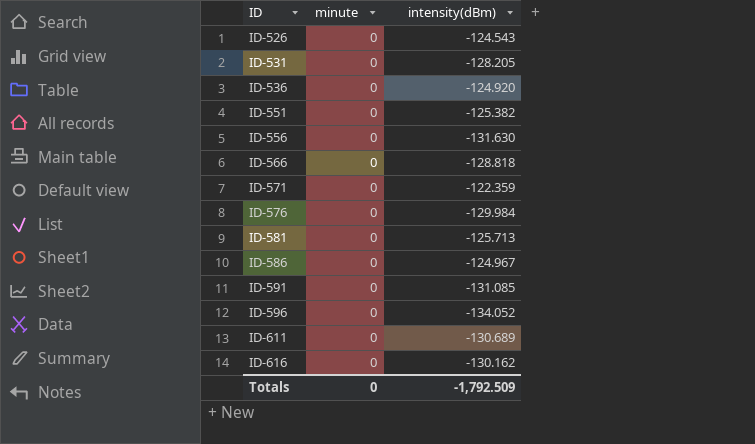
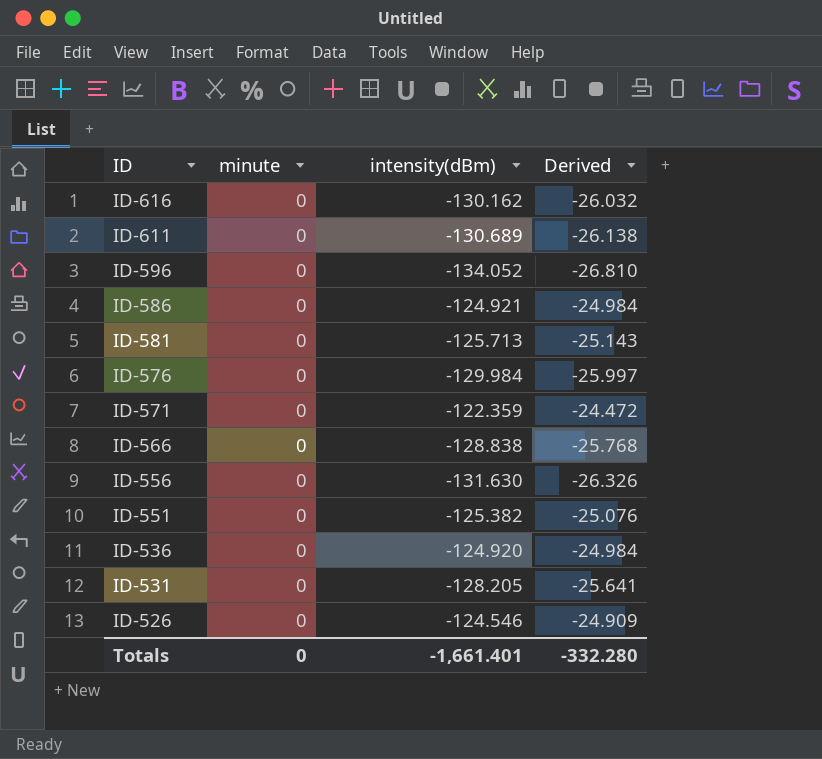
row order: ID ascending -> ID descending
column Derived | formula: none -> [intensity(dBm)] * 0.2
row ID-591: 0 | -131.085 -> none
ID-586 | intensity(dBm): -124.967 -> -124.921
ID-566 | intensity(dBm): -128.818 -> -128.838
ID-526 | intensity(dBm): -124.543 -> -124.546
Totals | intensity(dBm): -1,792.509 -> -1,661.401

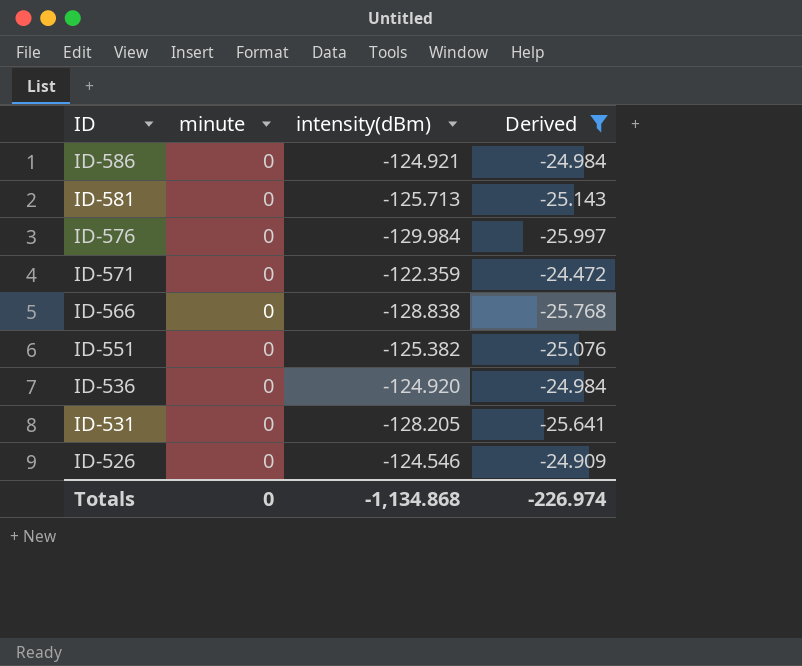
filter: none -> Derived >= -25.997
Totals | intensity(dBm): -1,661.401 -> -1,134.868
Totals | Derived: -332.280 -> -226.974

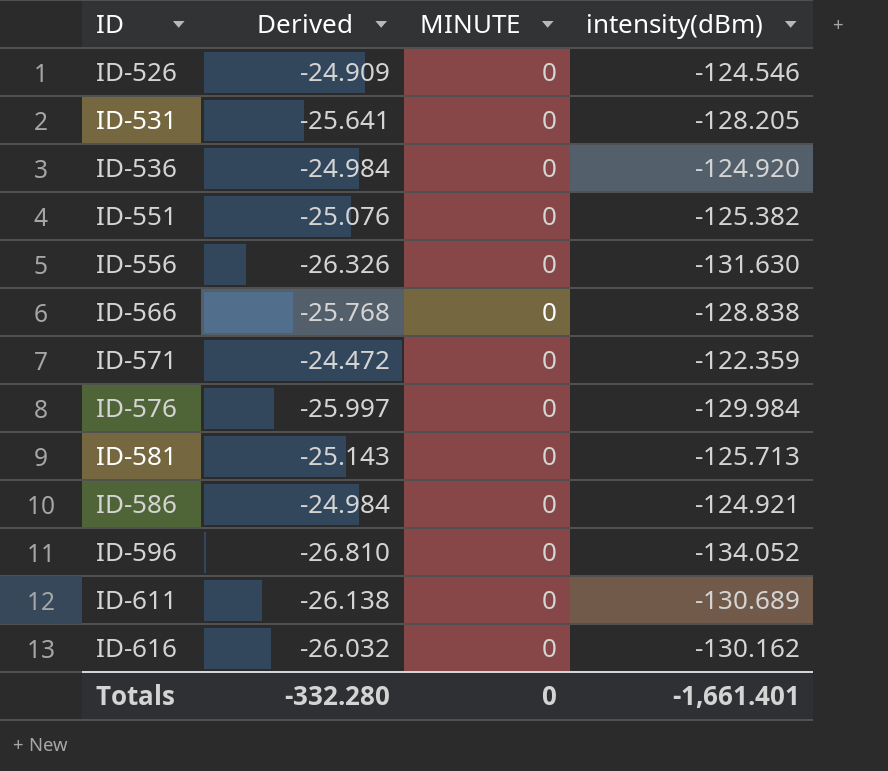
filter: Derived >= -25.997 -> none
row order: ID descending -> ID ascending
column Derived | position: 4 -> 2
column name: minute -> MINUTE
Totals | Derived: -226.974 -> -332.280
Totals | intensity(dBm): -1,134.868 -> -1,661.401

